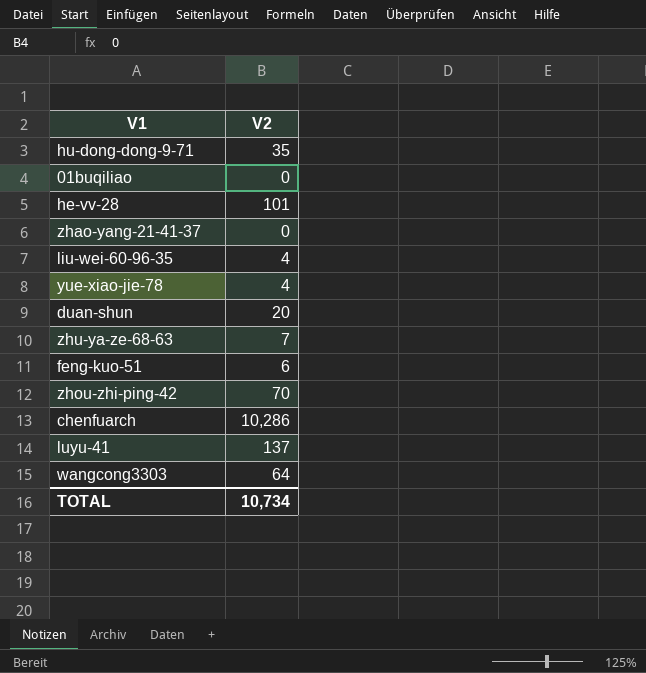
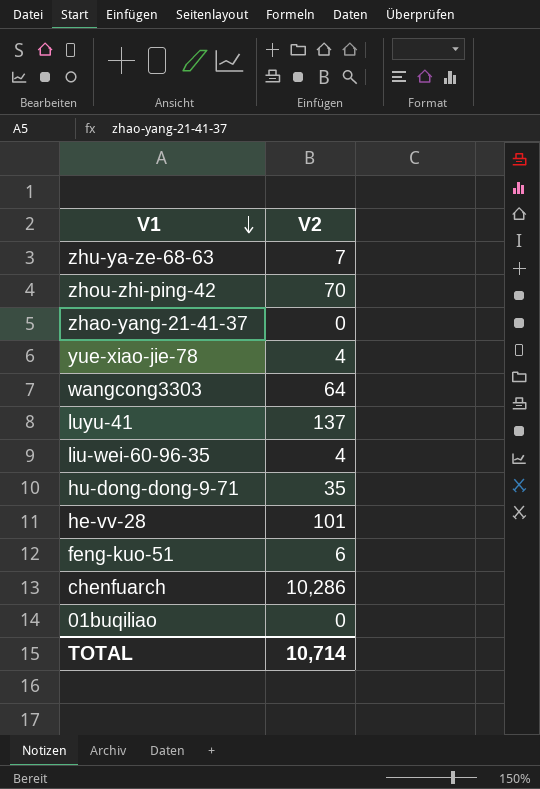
row order: none -> V1 descending
row duan-shun: 20 -> none
TOTAL | V2: 10,734 -> 10,714

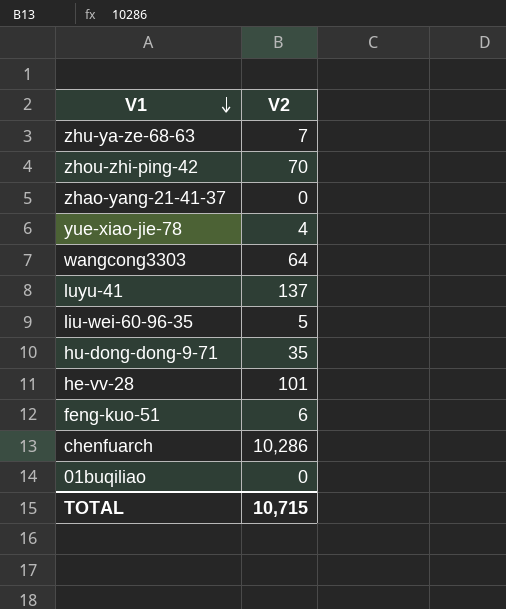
liu-wei-60-96-35 | V2: 4 -> 5
TOTAL | V2: 10,714 -> 10,715

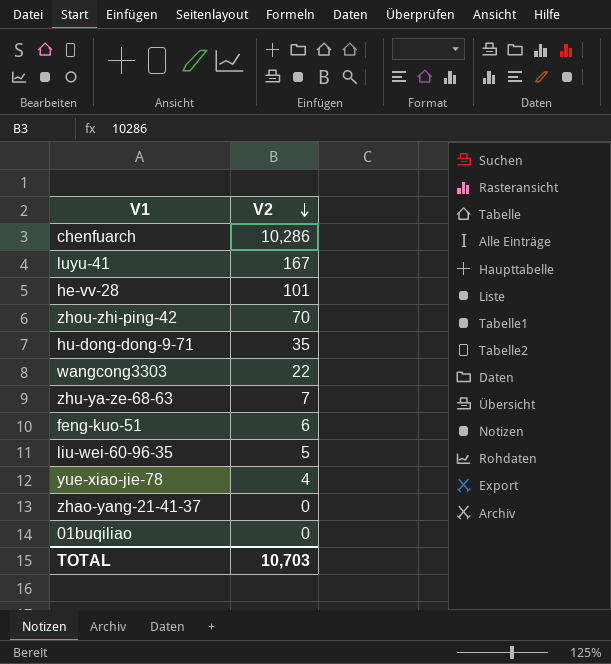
row order: V1 descending -> V2 descending
luyu-41 | V2: 137 -> 167
wangcong3303 | V2: 64 -> 22
TOTAL | V2: 10,715 -> 10,703

